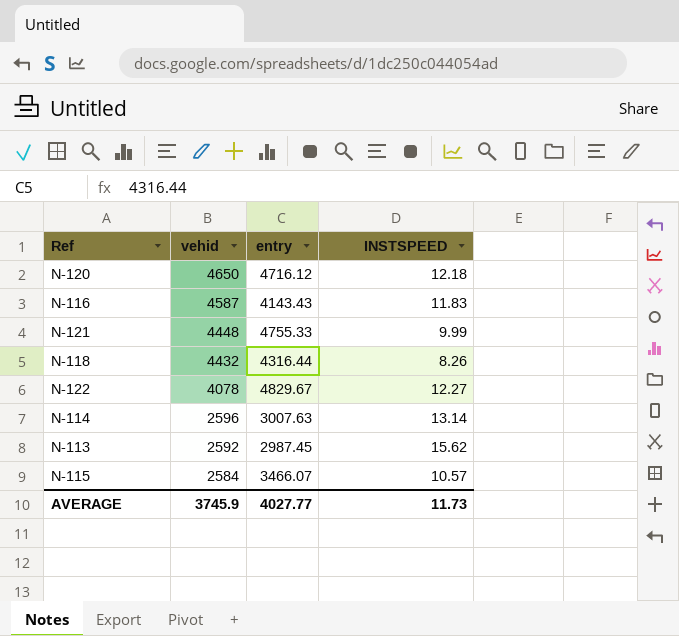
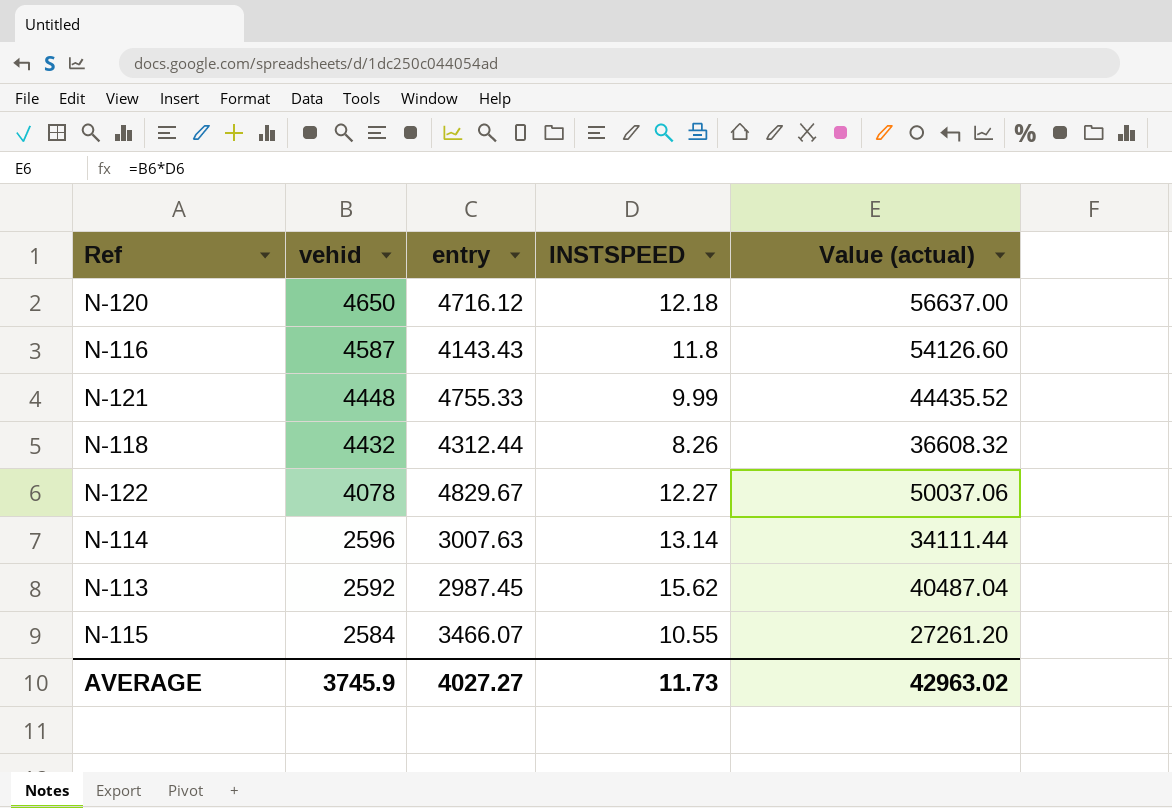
column Value (actual) | formula: none -> [vehid] * [INSTSPEED]
N-116 | INSTSPEED: 11.83 -> 11.8
N-118 | entry: 4316.44 -> 4312.44
N-115 | INSTSPEED: 10.57 -> 10.55
AVERAGE | entry: 4027.77 -> 4027.27

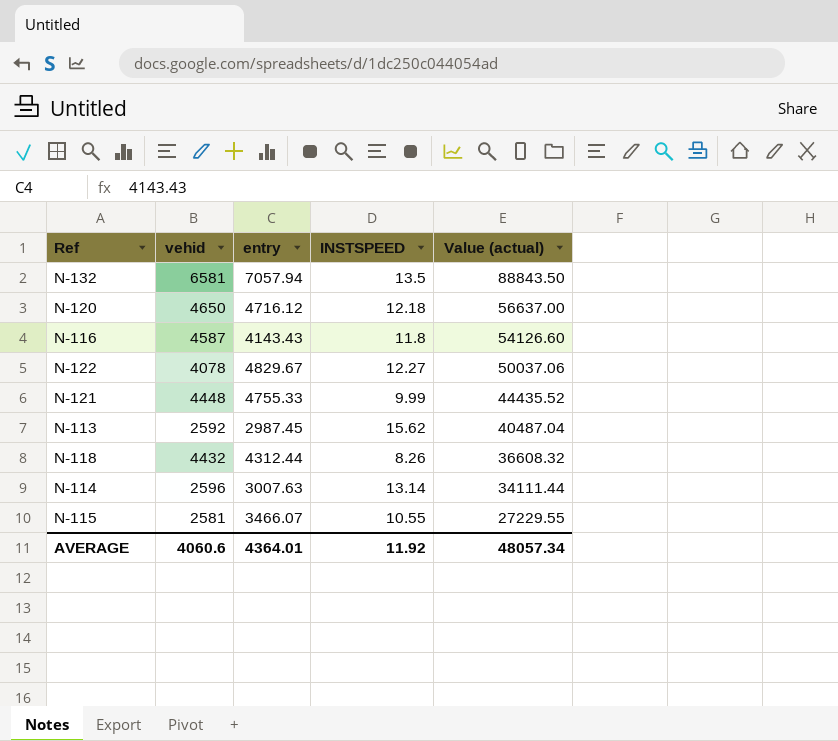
row order: vehid descending -> Value (actual) descending
row N-132: none -> 6581 | 7057.94 | 13.5 | 88843.50
N-115 | vehid: 2584 -> 2581
N-115 | Value (actual): 27261.20 -> 27229.55
AVERAGE | vehid: 3745.9 -> 4060.6
AVERAGE | entry: 4027.27 -> 4364.01
AVERAGE | INSTSPEED: 11.73 -> 11.92
AVERAGE | Value (actual): 42963.02 -> 48057.34

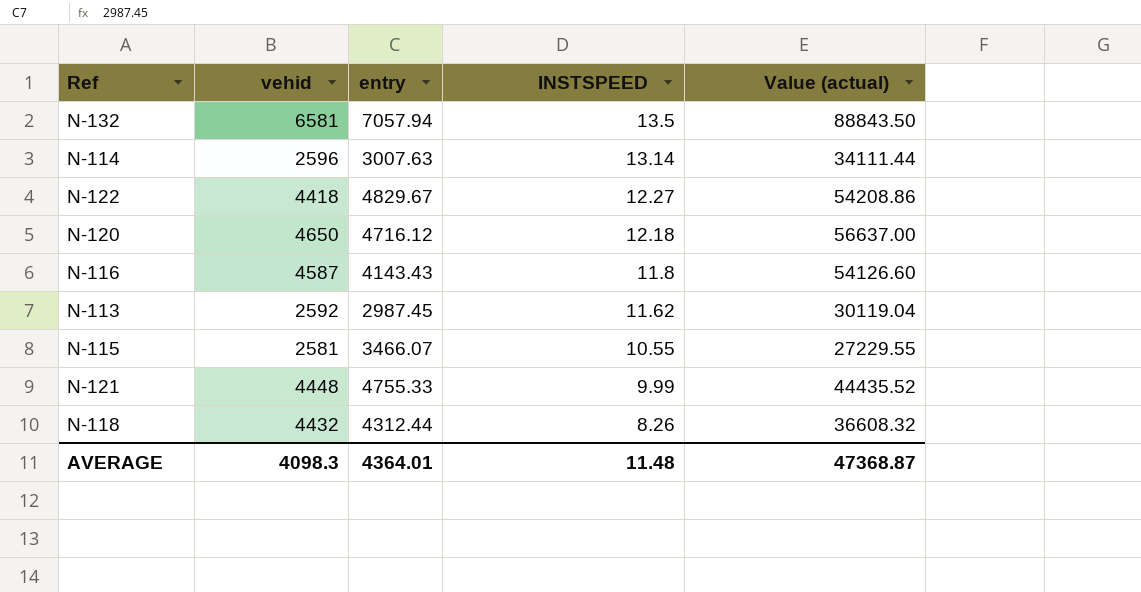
row order: Value (actual) descending -> INSTSPEED descending
N-122 | vehid: 4078 -> 4418
N-122 | Value (actual): 50037.06 -> 54208.86
N-113 | INSTSPEED: 15.62 -> 11.62
N-113 | Value (actual): 40487.04 -> 30119.04
AVERAGE | vehid: 4060.6 -> 4098.3
AVERAGE | INSTSPEED: 11.92 -> 11.48
AVERAGE | Value (actual): 48057.34 -> 47368.87

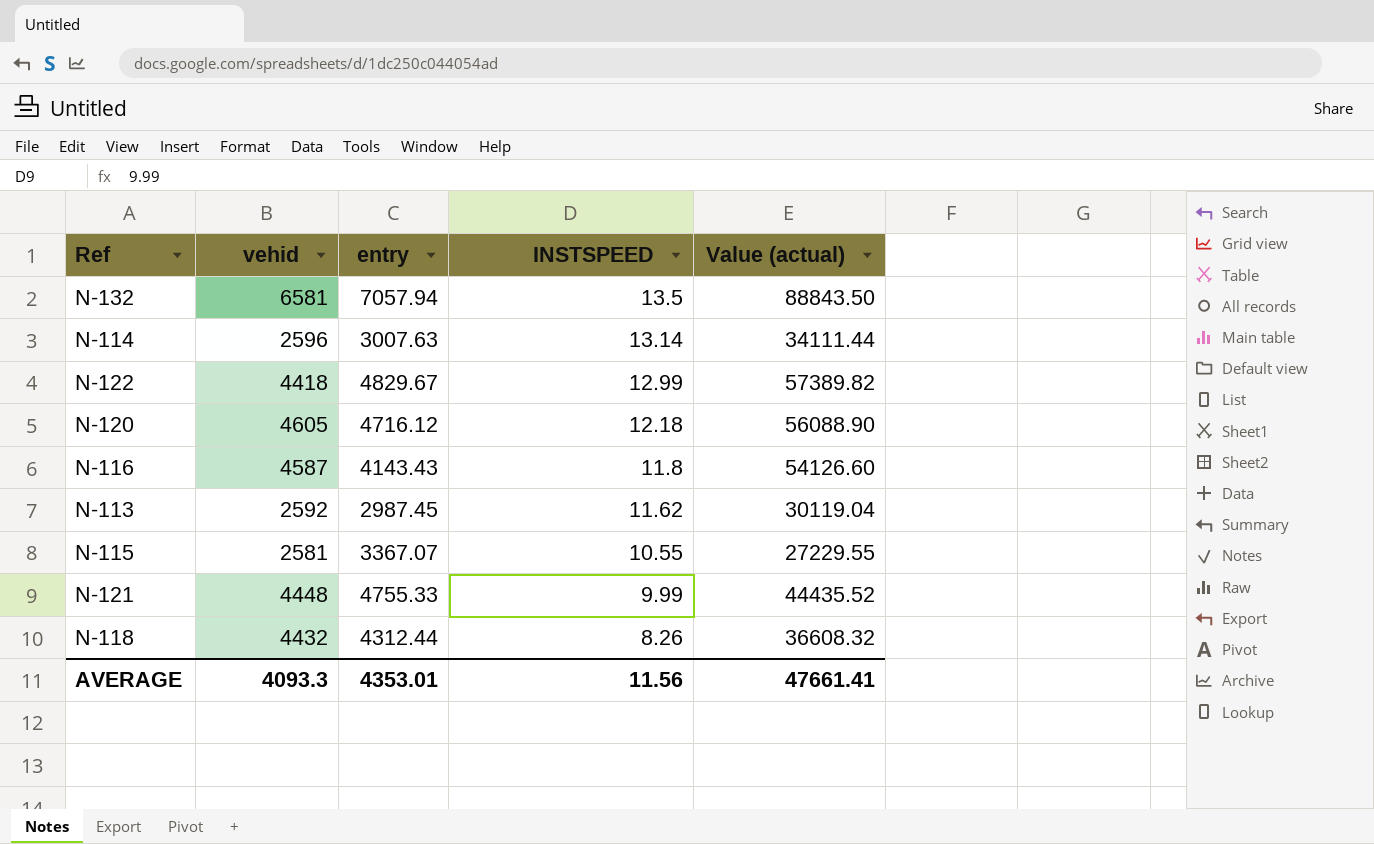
N-122 | INSTSPEED: 12.27 -> 12.99
N-122 | Value (actual): 54208.86 -> 57389.82
N-120 | vehid: 4650 -> 4605
N-120 | Value (actual): 56637.00 -> 56088.90
N-115 | entry: 3466.07 -> 3367.07
AVERAGE | vehid: 4098.3 -> 4093.3
AVERAGE | entry: 4364.01 -> 4353.01
AVERAGE | INSTSPEED: 11.48 -> 11.56
AVERAGE | Value (actual): 47368.87 -> 47661.41

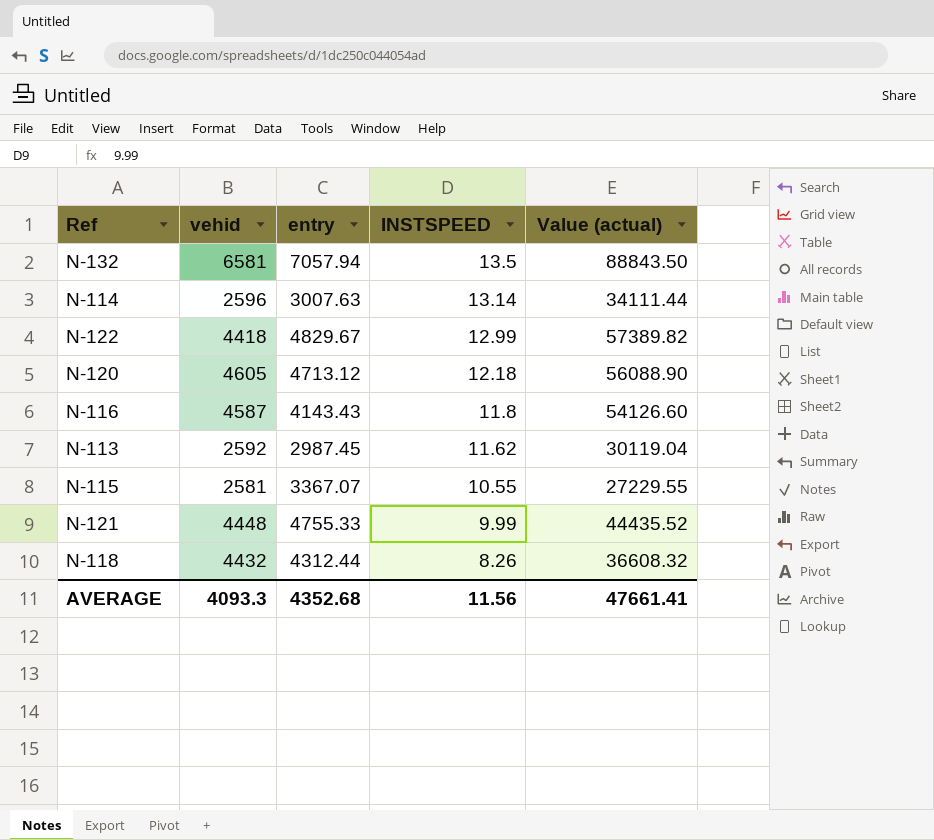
N-120 | entry: 4716.12 -> 4713.12
AVERAGE | entry: 4353.01 -> 4352.68

